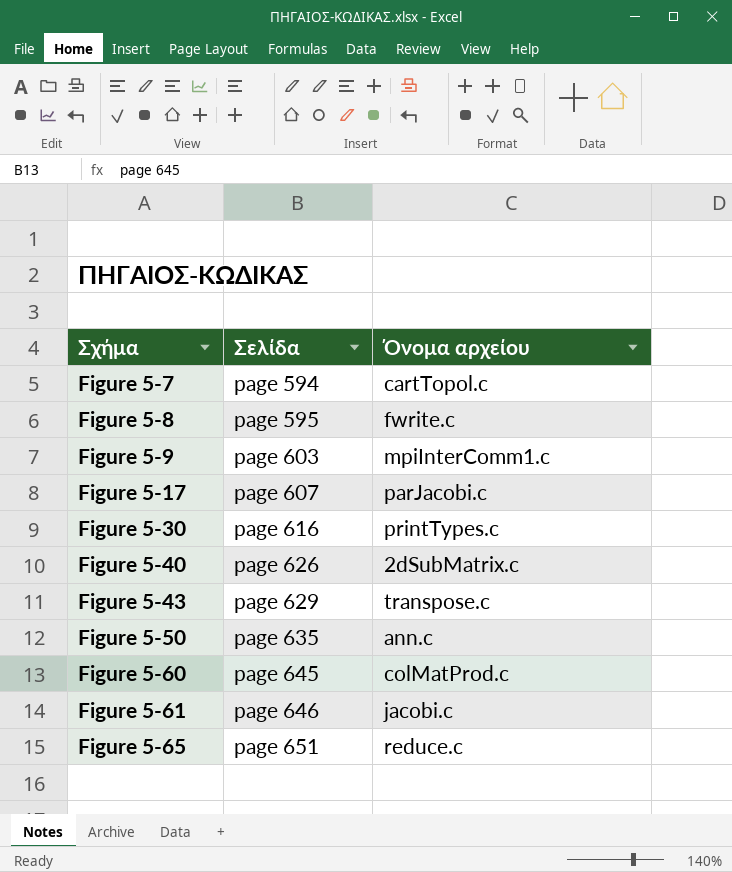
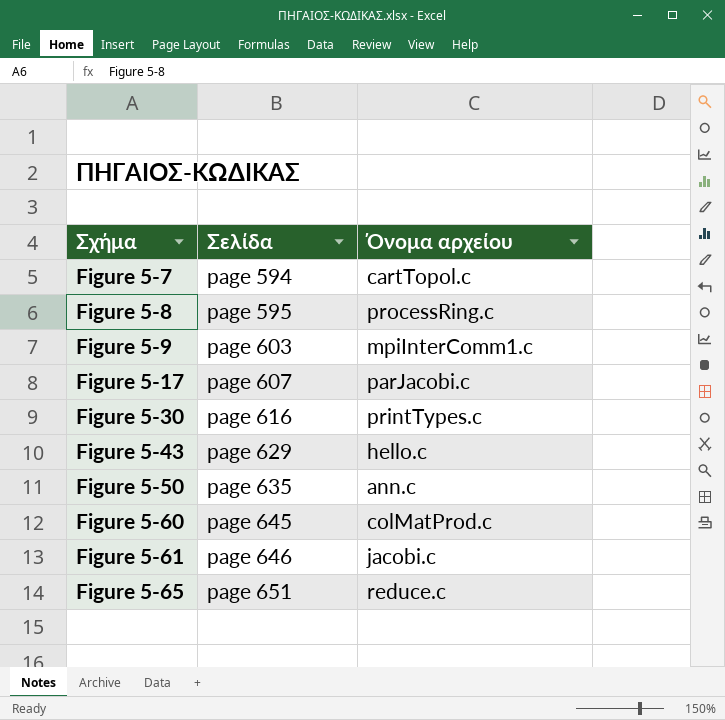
row Figure 5-40: page 626 | 2dSubMatrix.c -> none
Figure 5-8 | Όνομα αρχείου: fwrite.c -> processRing.c
Figure 5-43 | Όνομα αρχείου: transpose.c -> hello.c

